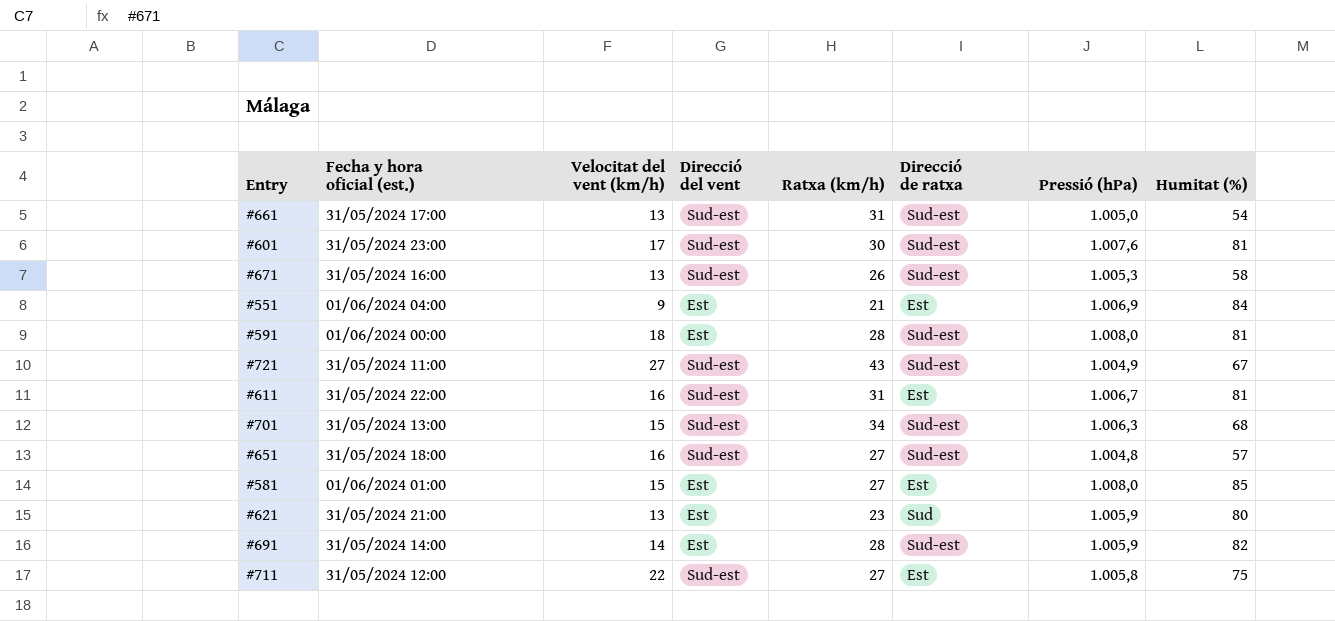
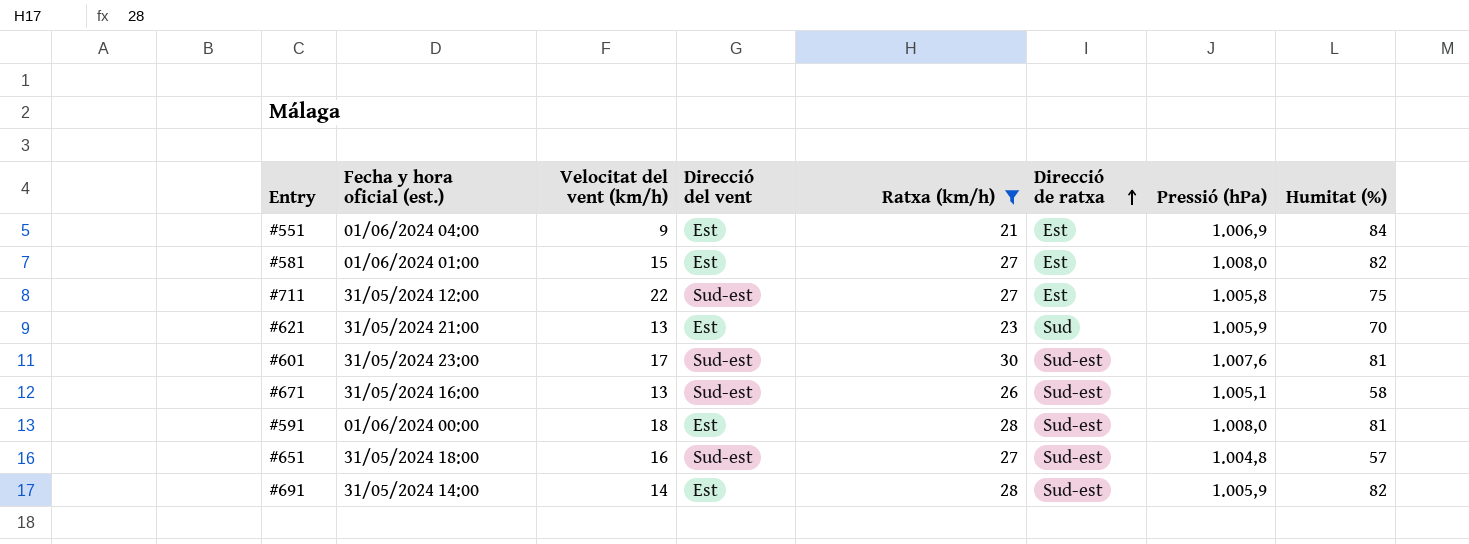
filter: none -> Ratxa (km/h) <= 30
row order: none -> Direcció de ratxa ascending
#581 | Humitat (%): 85 -> 82
#621 | Humitat (%): 80 -> 70
#671 | Pressió (hPa): 1.005,3 -> 1.005,1

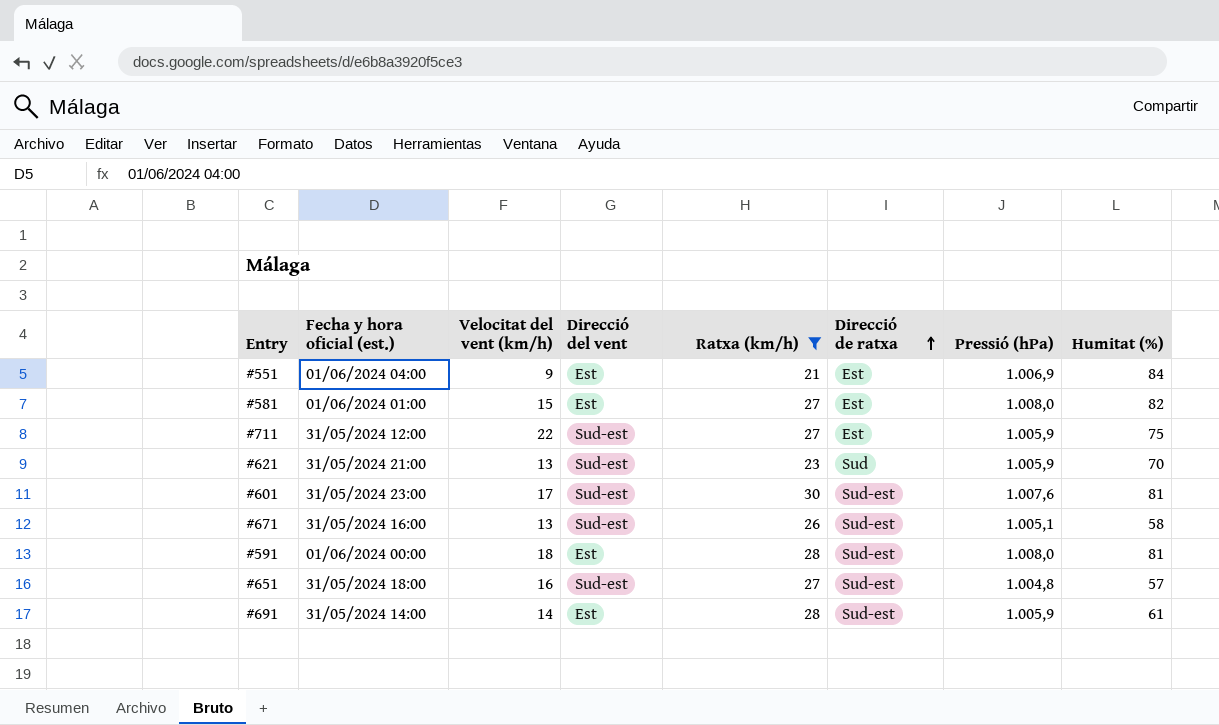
#711 | Pressió (hPa): 1.005,8 -> 1.005,9
#621 | Direcció del vent: Est -> Sud-est
#691 | Humitat (%): 82 -> 61

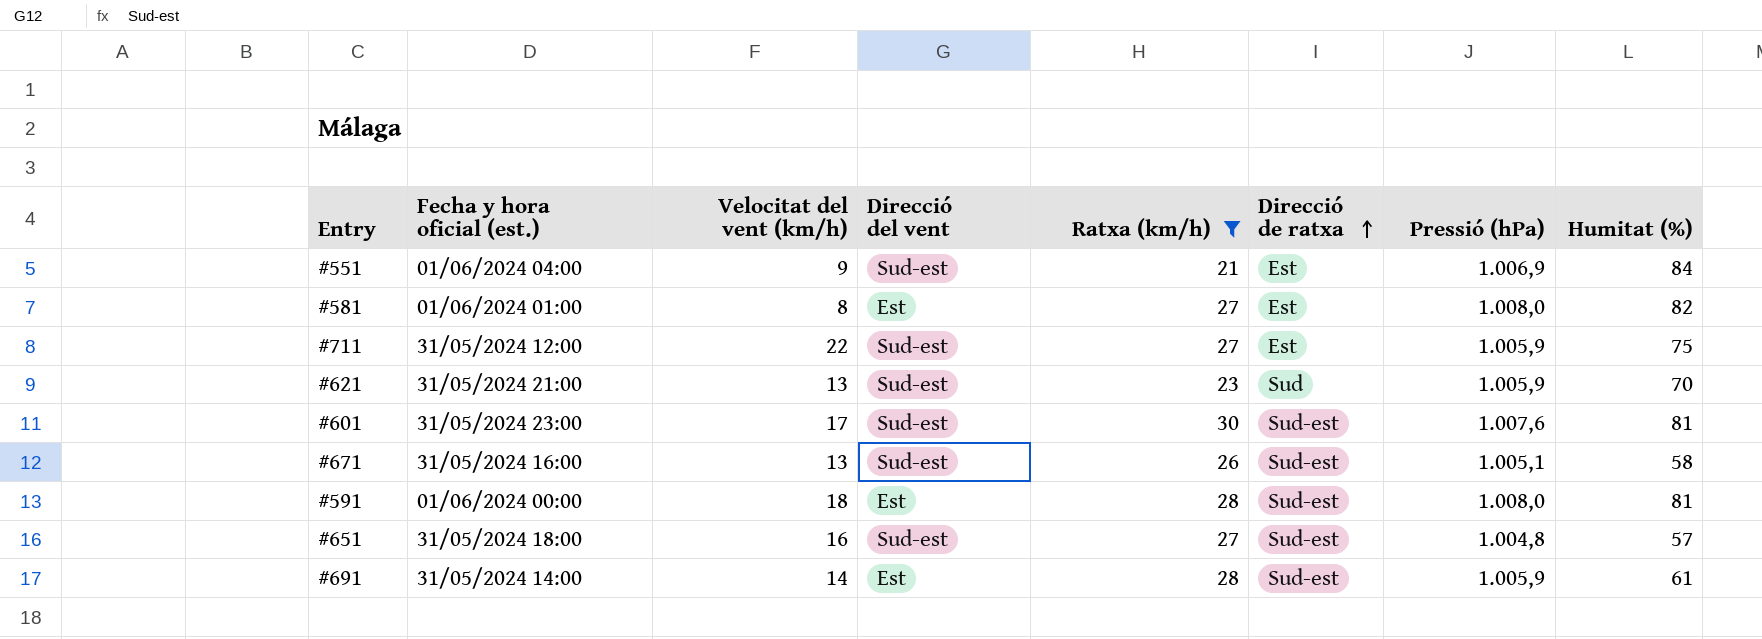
#551 | Direcció del vent: Est -> Sud-est
#581 | Velocitat del vent (km/h): 15 -> 8

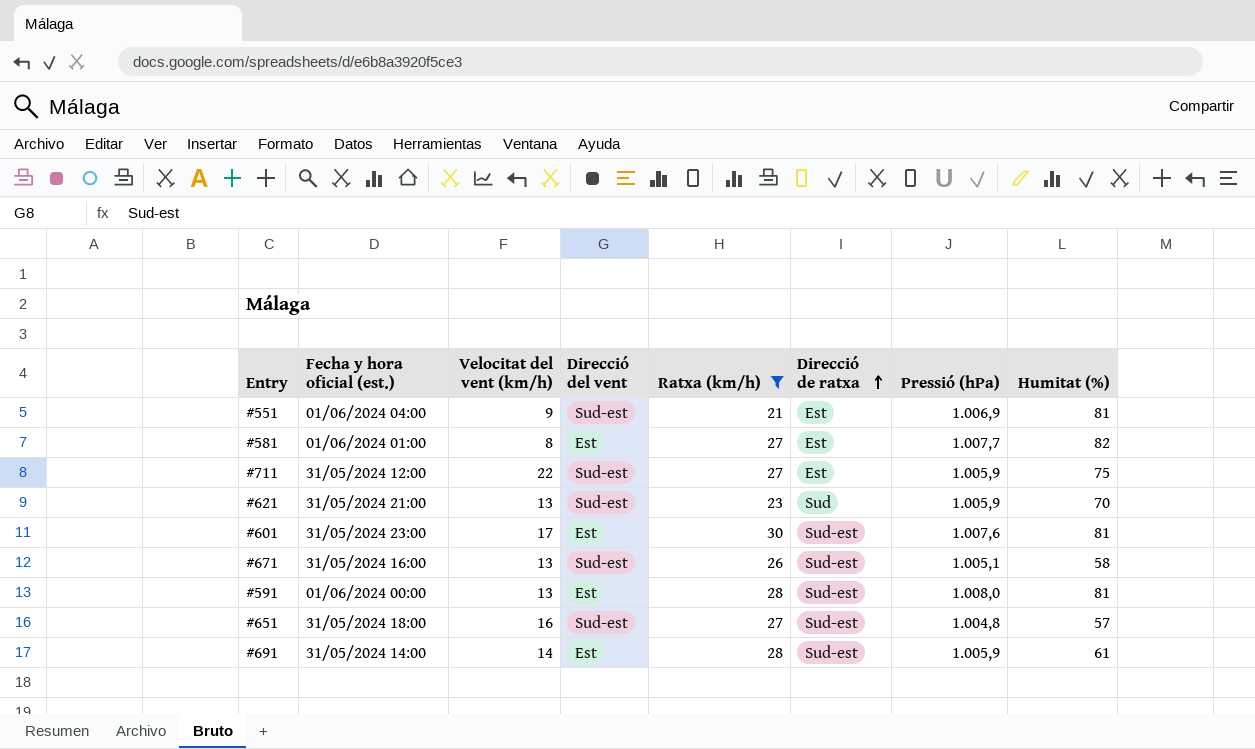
#551 | Humitat (%): 84 -> 81
#581 | Pressió (hPa): 1.008,0 -> 1.007,7
#601 | Direcció del vent: Sud-est -> Est
#591 | Velocitat del vent (km/h): 18 -> 13

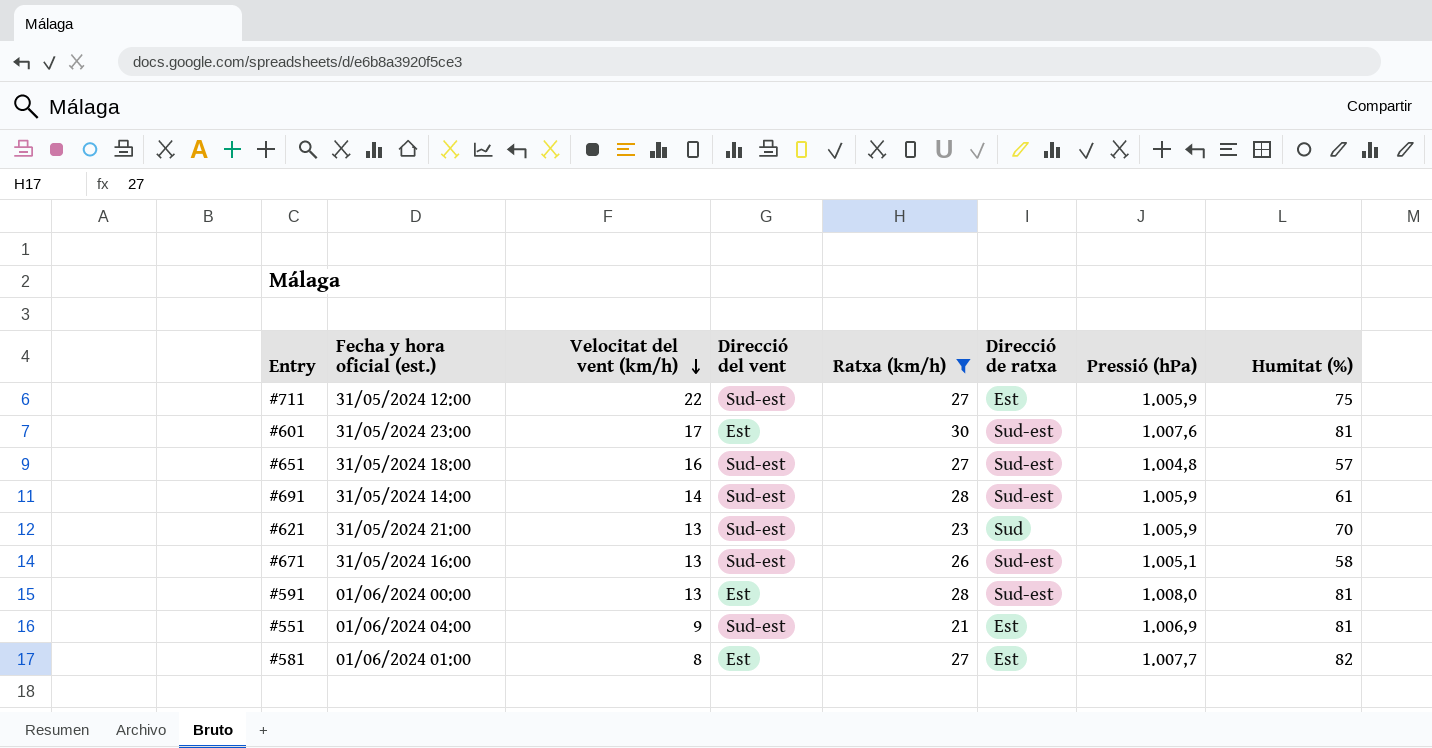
row order: Direcció de ratxa ascending -> Velocitat del vent (km/h) descending
#691 | Direcció del vent: Est -> Sud-est

